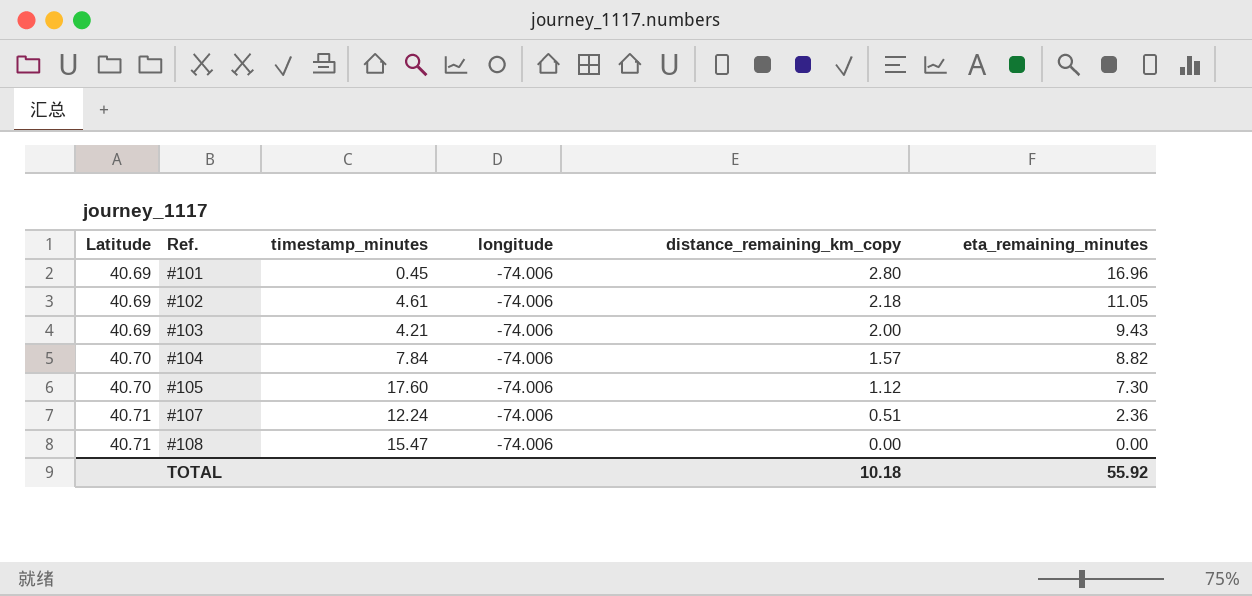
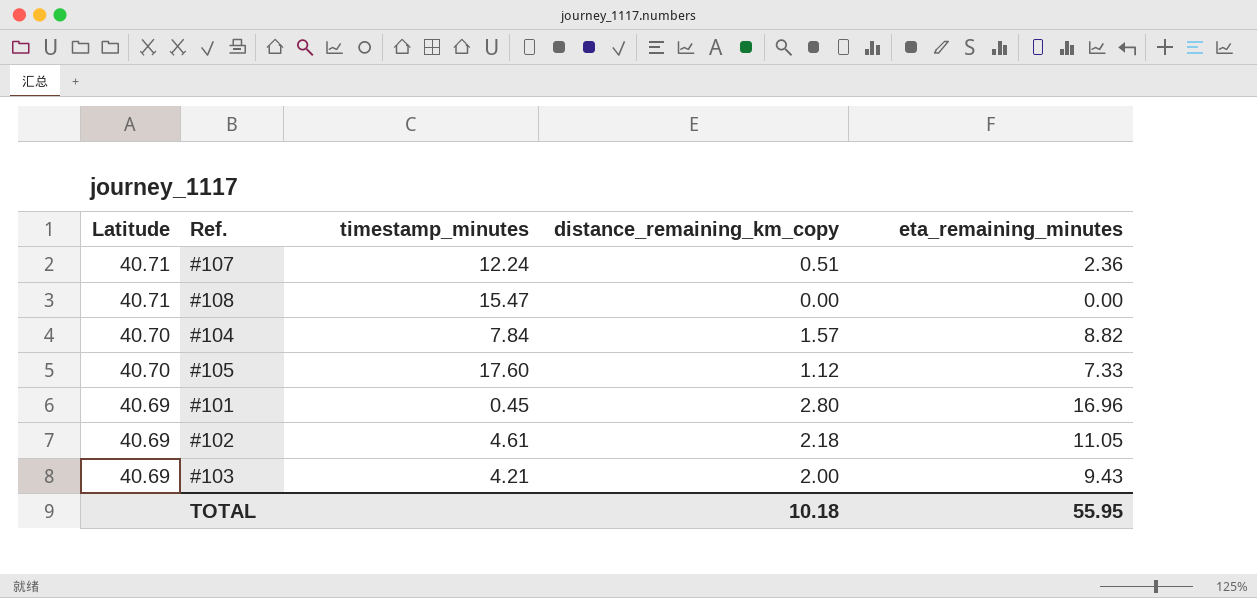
row order: Latitude ascending -> Latitude descending
column longitude | position: 4 -> none
#105 | eta_remaining_minutes: 7.30 -> 7.33
TOTAL | eta_remaining_minutes: 55.92 -> 55.95

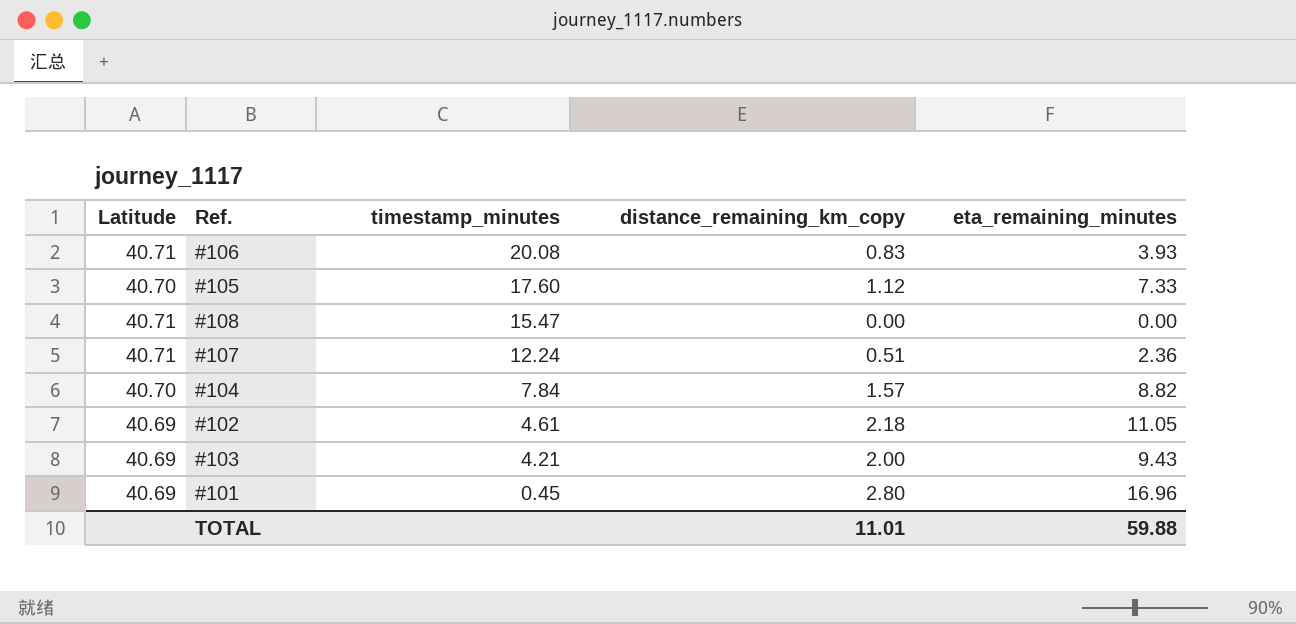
row order: Latitude descending -> timestamp_minutes descending
row #106: none -> 40.71 | 20.08 | 0.83 | 3.93
TOTAL | distance_remaining_km_copy: 10.18 -> 11.01
TOTAL | eta_remaining_minutes: 55.95 -> 59.88

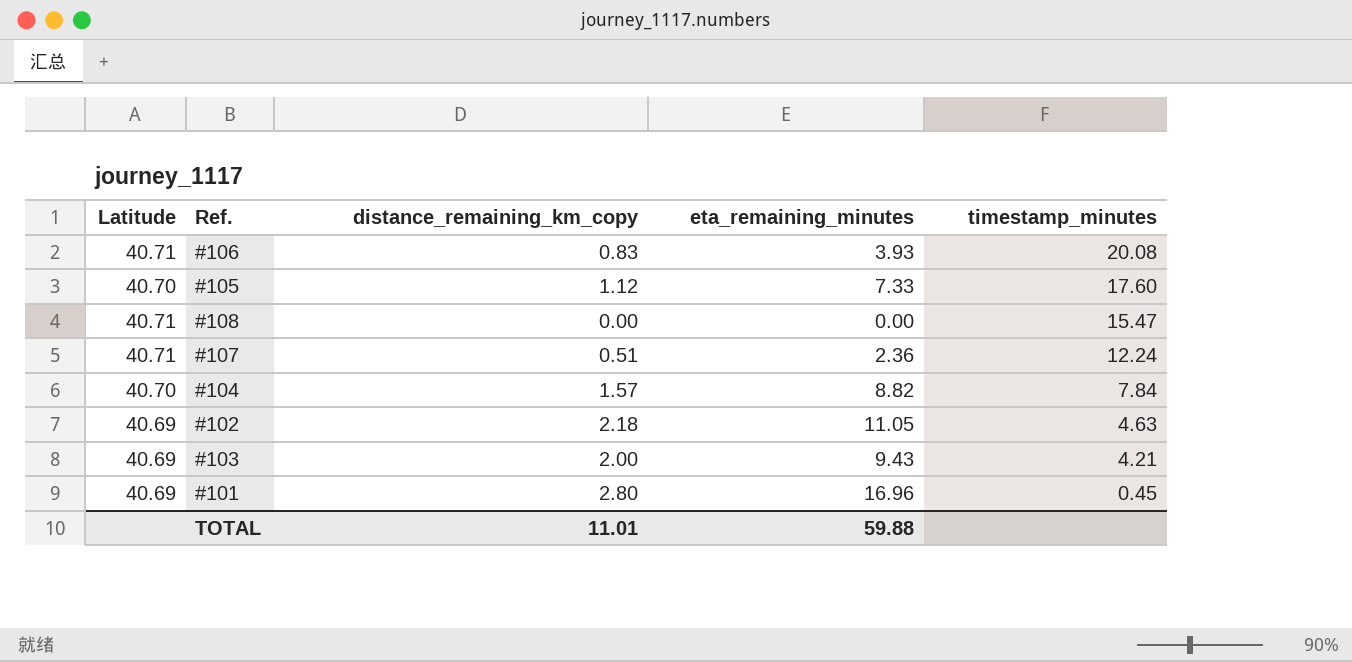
column timestamp_minutes | position: 3 -> 5
#102 | timestamp_minutes: 4.61 -> 4.63

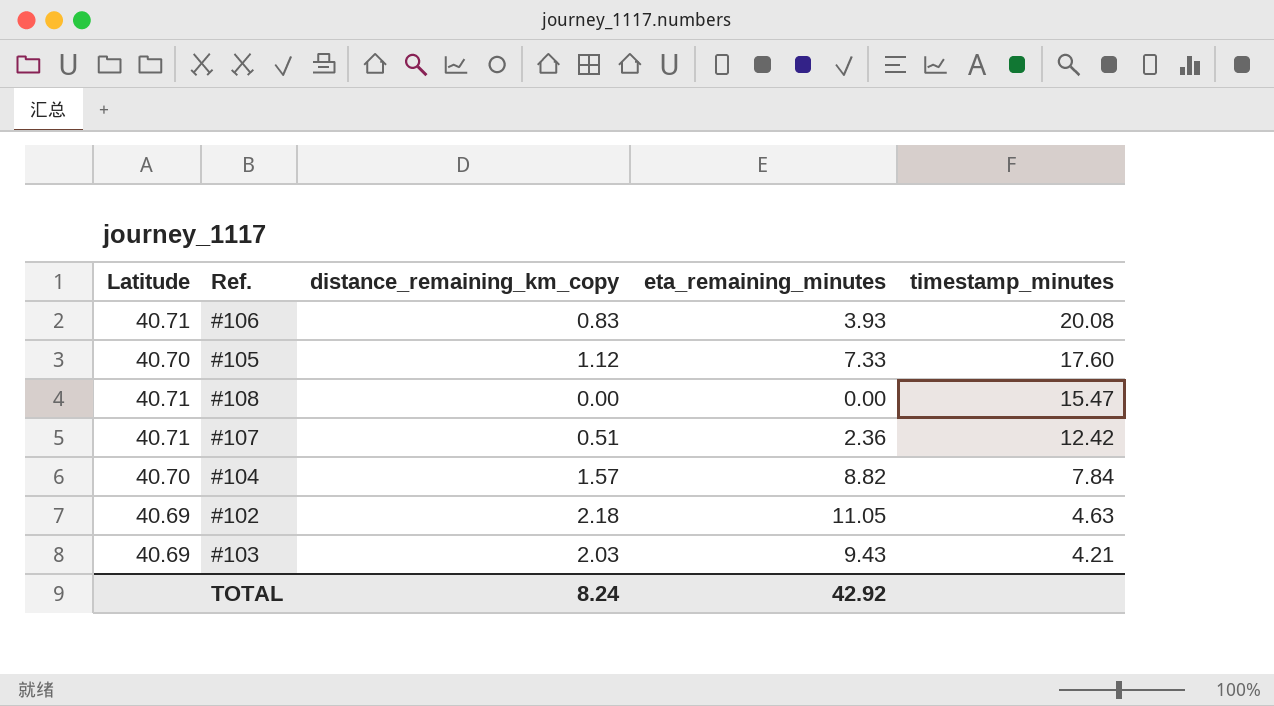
row #101: 40.69 | 2.80 | 16.96 | 0.45 -> none
#107 | timestamp_minutes: 12.24 -> 12.42
#103 | distance_remaining_km_copy: 2.00 -> 2.03
TOTAL | distance_remaining_km_copy: 11.01 -> 8.24
TOTAL | eta_remaining_minutes: 59.88 -> 42.92

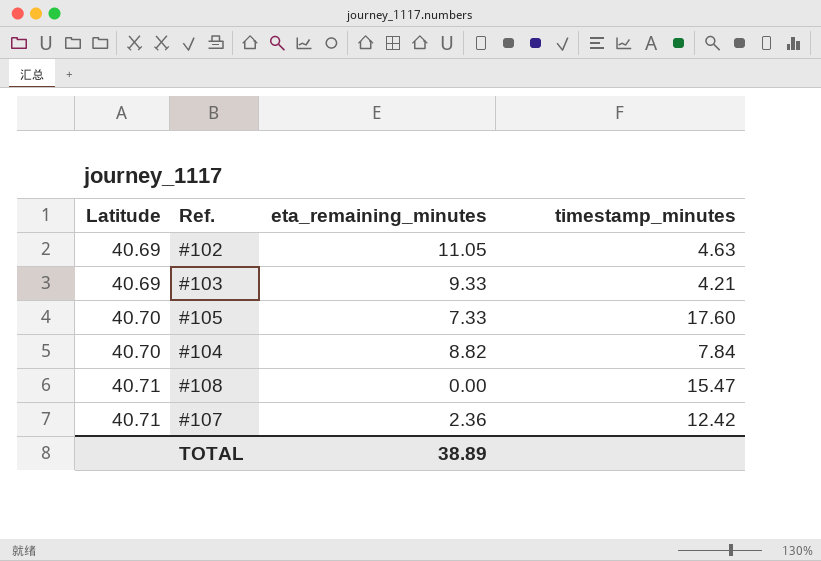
row order: timestamp_minutes descending -> Latitude ascending
column distance_remaining_km_copy | position: 3 -> none
row #106: 40.71 | 0.83 | 3.93 | 20.08 -> none
#103 | eta_remaining_minutes: 9.43 -> 9.33
TOTAL | eta_remaining_minutes: 42.92 -> 38.89

